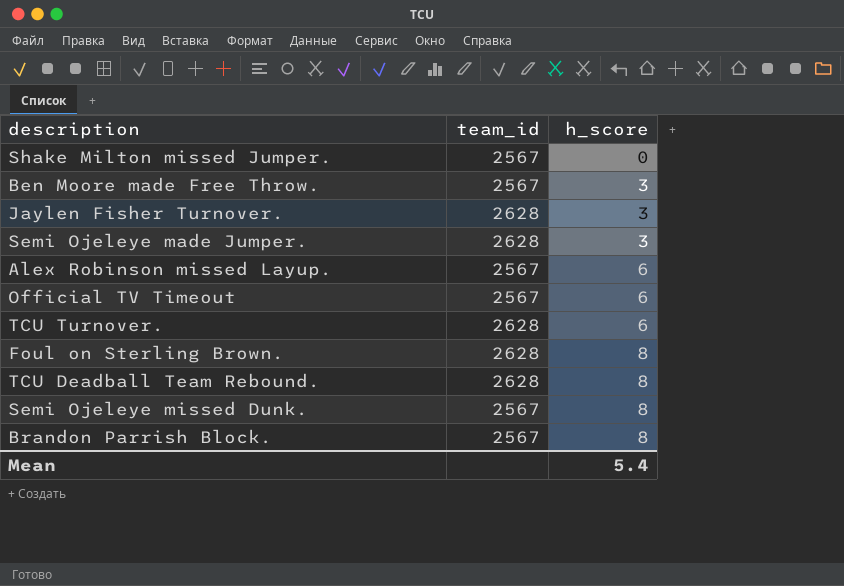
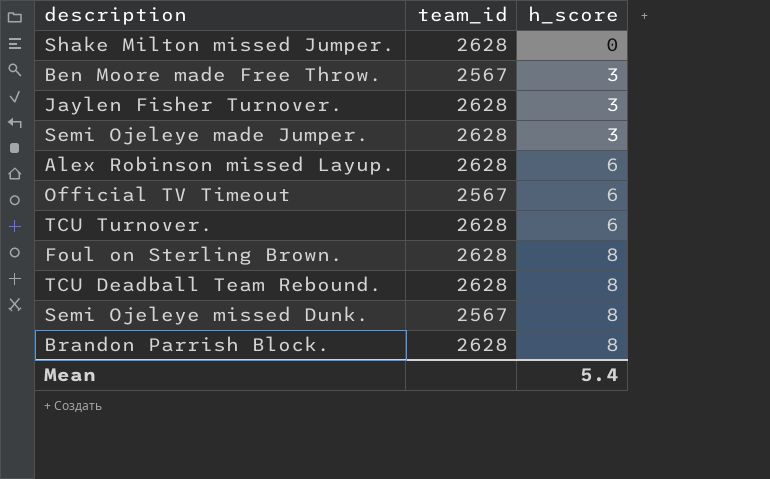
Shake Milton missed Jumper. | team_id: 2567 -> 2628
Alex Robinson missed Layup. | team_id: 2567 -> 2628
Brandon Parrish Block. | team_id: 2567 -> 2628

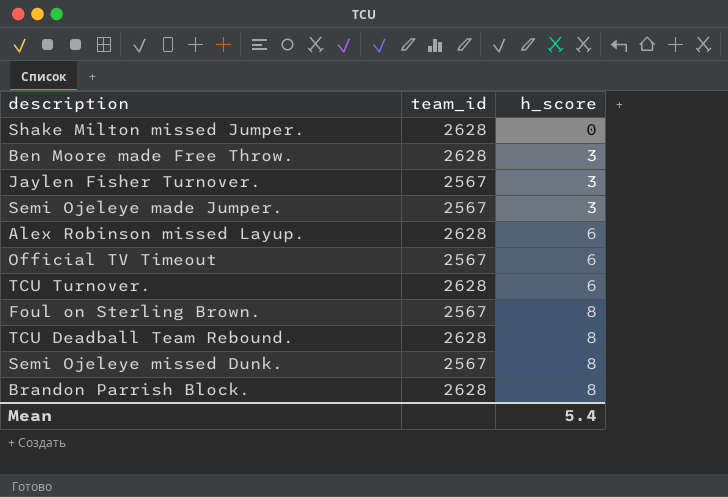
Ben Moore made Free Throw. | team_id: 2567 -> 2628
Jaylen Fisher Turnover. | team_id: 2628 -> 2567
Semi Ojeleye made Jumper. | team_id: 2628 -> 2567
Foul on Sterling Brown. | team_id: 2628 -> 2567

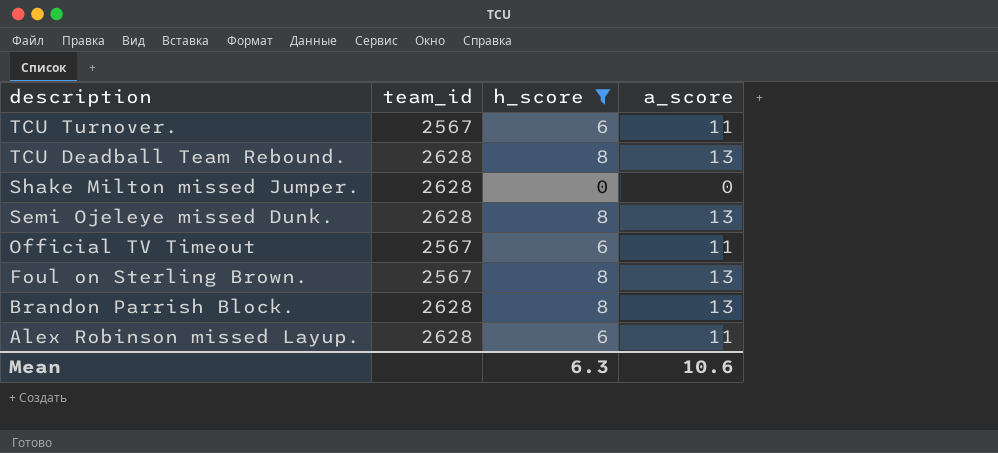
filter: none -> h_score != 3
row order: h_score ascending -> description descending
column a_score | position: none -> 4
TCU Turnover. | team_id: 2628 -> 2567
Semi Ojeleye missed Dunk. | team_id: 2567 -> 2628
Mean | h_score: 5.4 -> 6.3

